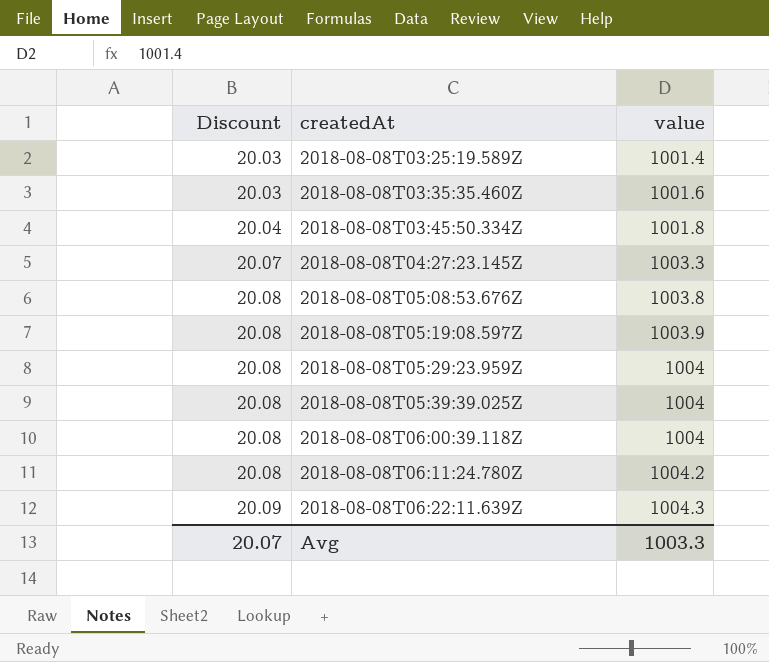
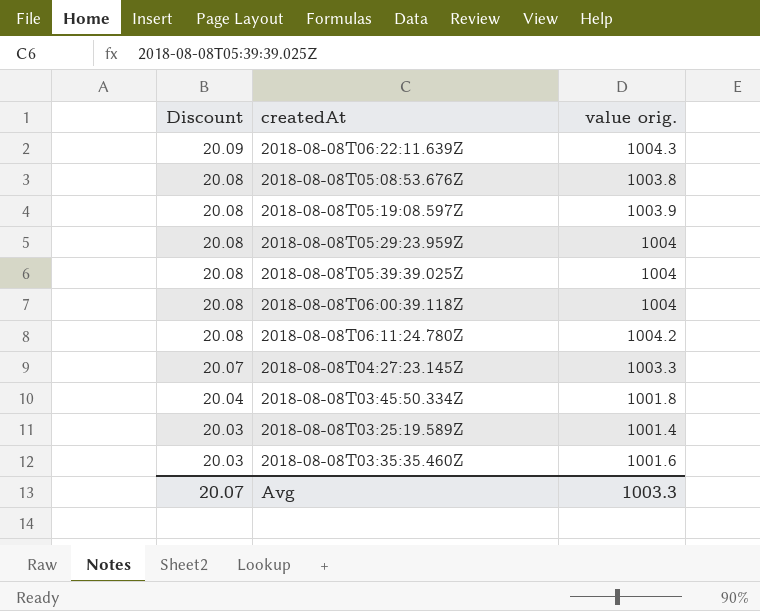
row order: Discount ascending -> Discount descending
column name: value -> value orig.

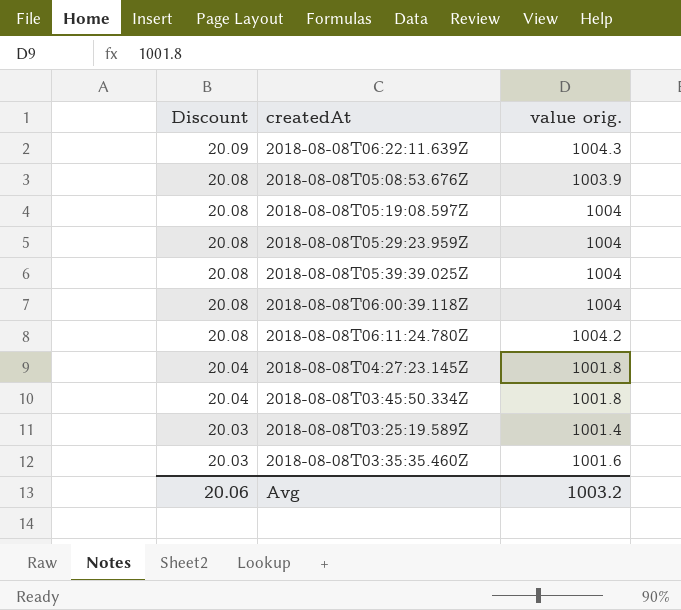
2018-08-08T05:08:53.676Z | value orig.: 1003.8 -> 1003.9
2018-08-08T05:19:08.597Z | value orig.: 1003.9 -> 1004
2018-08-08T04:27:23.145Z | Discount: 20.07 -> 20.04
2018-08-08T04:27:23.145Z | value orig.: 1003.3 -> 1001.8
Avg | Discount: 20.07 -> 20.06
Avg | value orig.: 1003.3 -> 1003.2

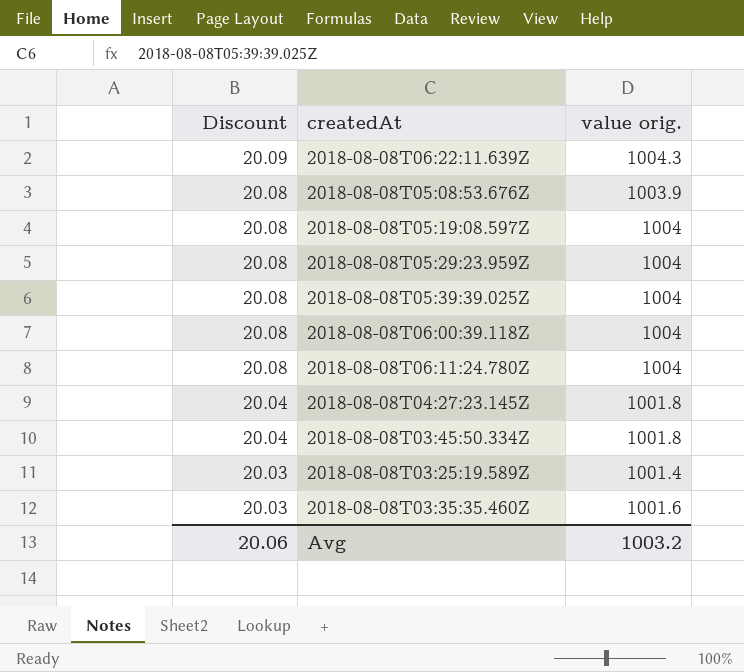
2018-08-08T06:11:24.780Z | value orig.: 1004.2 -> 1004

